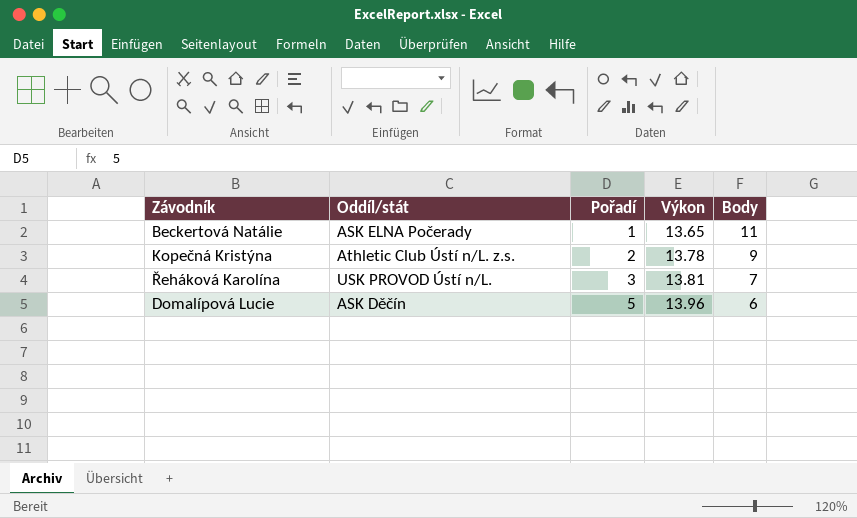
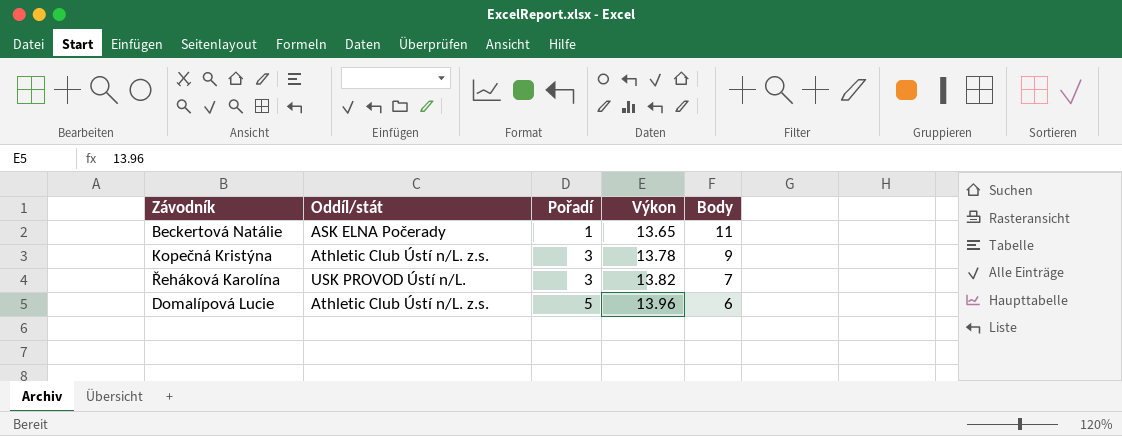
Kopečná Kristýna | Pořadí: 2 -> 3
Řeháková Karolína | Výkon: 13.81 -> 13.82
Domalípová Lucie | Oddíl/stát: ASK Děčín -> Athletic Club Ústí n/L. z.s.

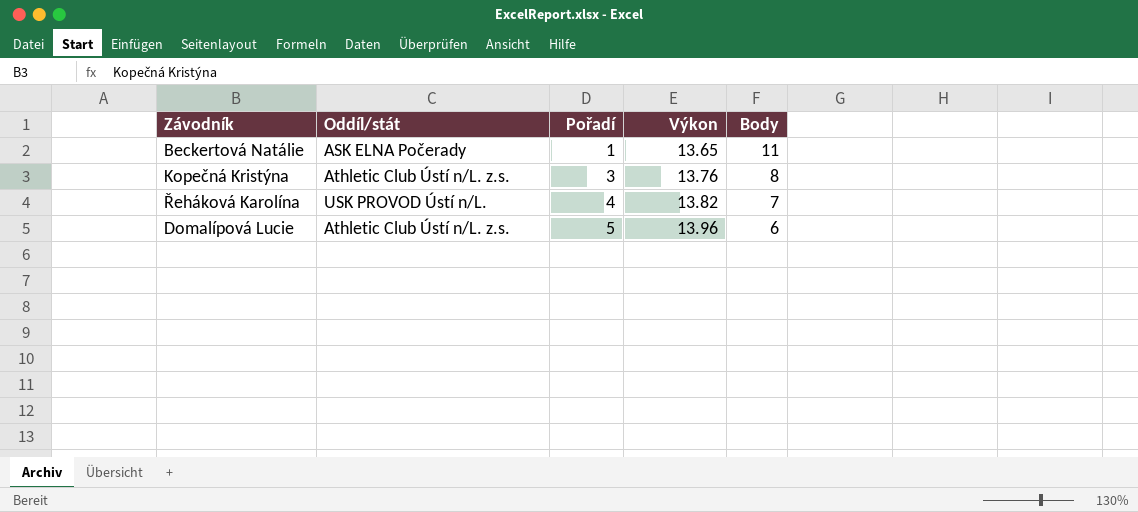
Kopečná Kristýna | Výkon: 13.78 -> 13.76
Kopečná Kristýna | Body: 9 -> 8
Řeháková Karolína | Pořadí: 3 -> 4

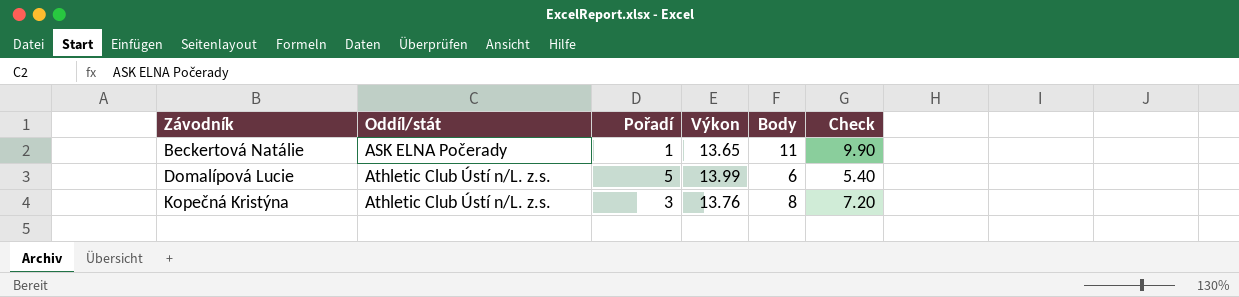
row order: Pořadí ascending -> Závodník ascending
column Check | formula: none -> [Body] * 0.9
row Řeháková Karolína: USK PROVOD Ústí n/L. | 4 | 13.82 | 7 -> none
Domalípová Lucie | Výkon: 13.96 -> 13.99

